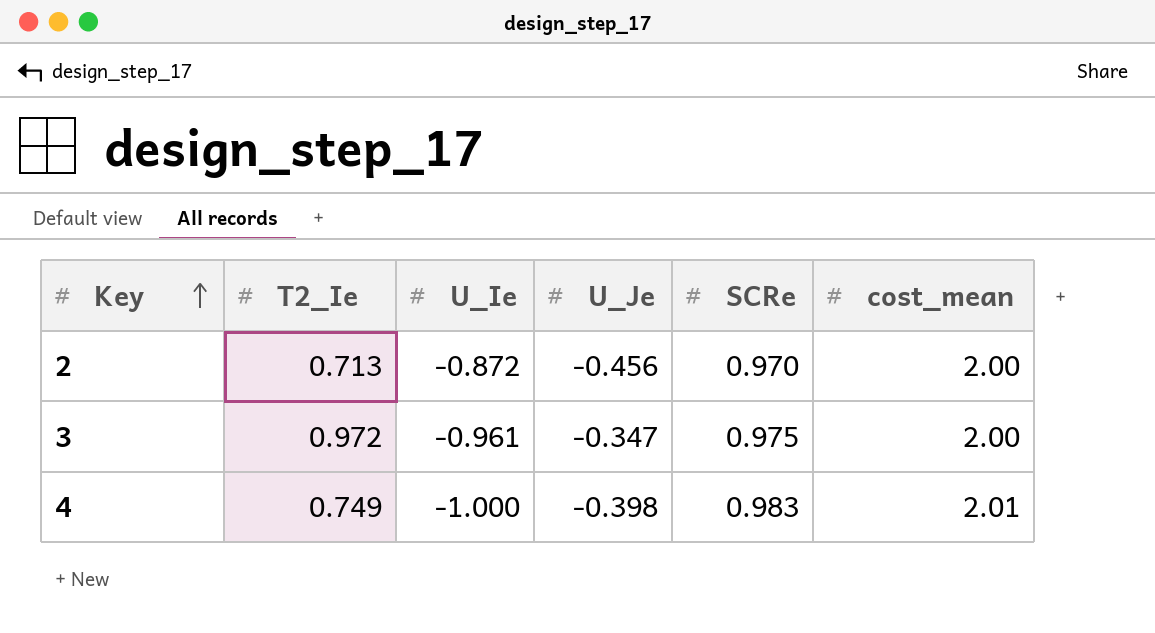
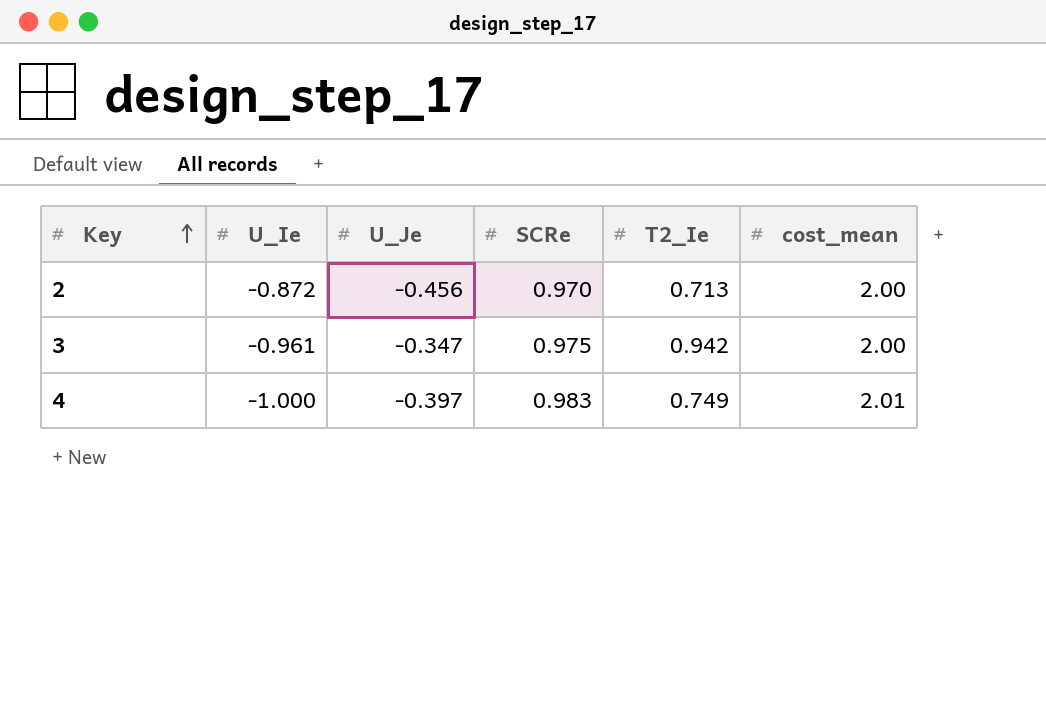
column T2_Ie | position: 2 -> 5
3 | T2_Ie: 0.972 -> 0.942
4 | U_Je: -0.398 -> -0.397

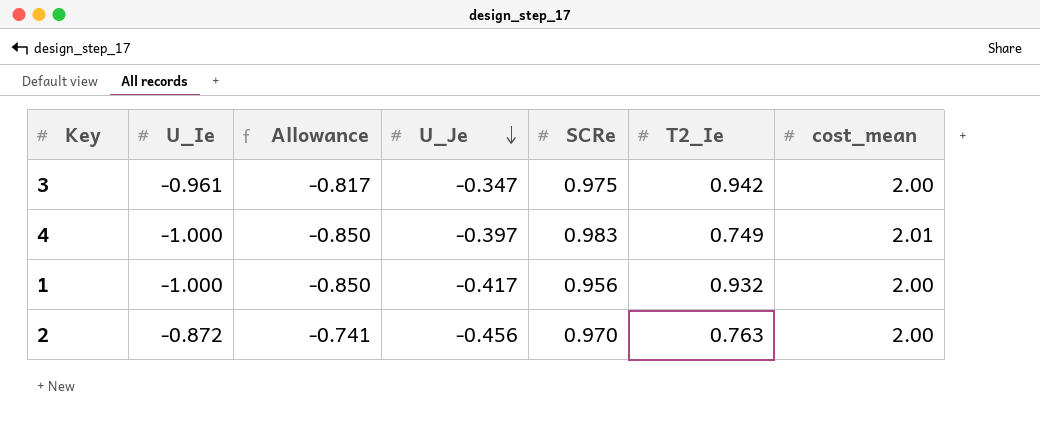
row order: Key ascending -> U_Je descending
column Allowance | formula: none -> [U_Ie] * 0.85
row 1: none -> -1.000 | -0.850 | -0.417 | 0.956 | 0.932 | 2.00
2 | T2_Ie: 0.713 -> 0.763

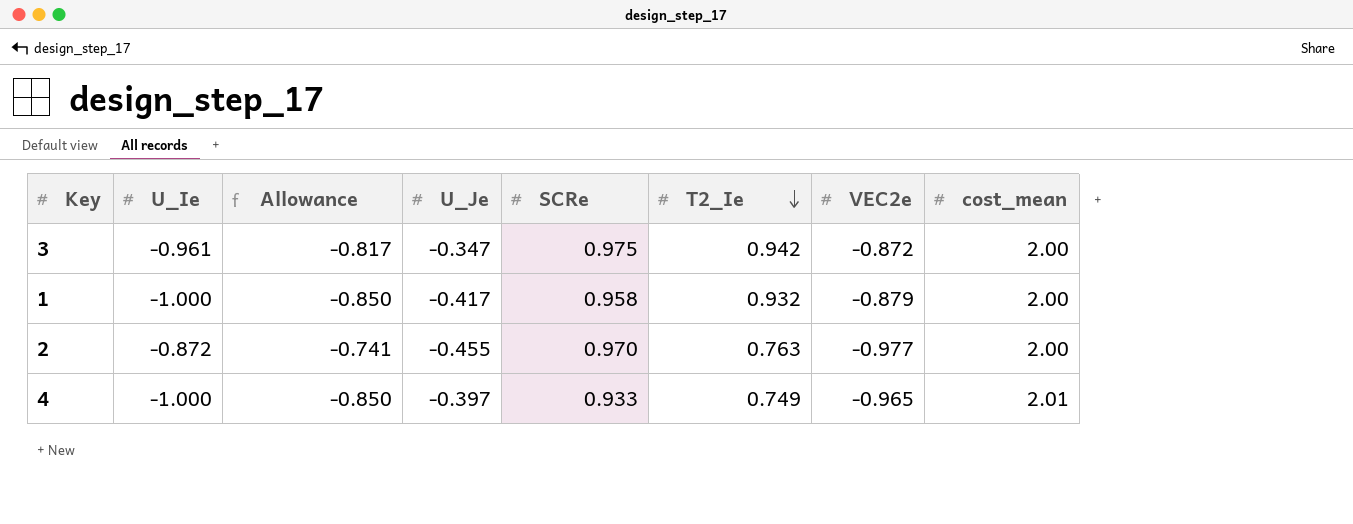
row order: U_Je descending -> T2_Ie descending
column VEC2e | position: none -> 7
1 | SCRe: 0.956 -> 0.958
2 | U_Je: -0.456 -> -0.455
4 | SCRe: 0.983 -> 0.933

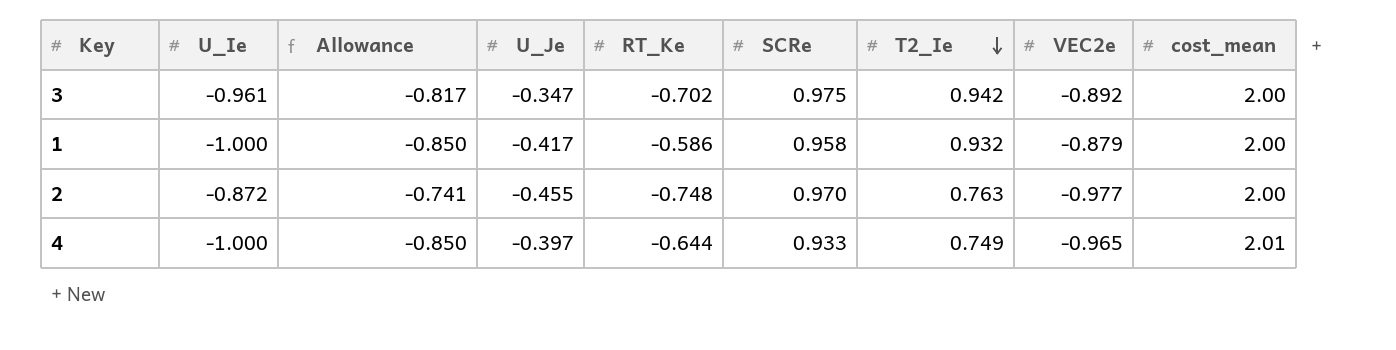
column RT_Ke | position: none -> 5
3 | VEC2e: -0.872 -> -0.892

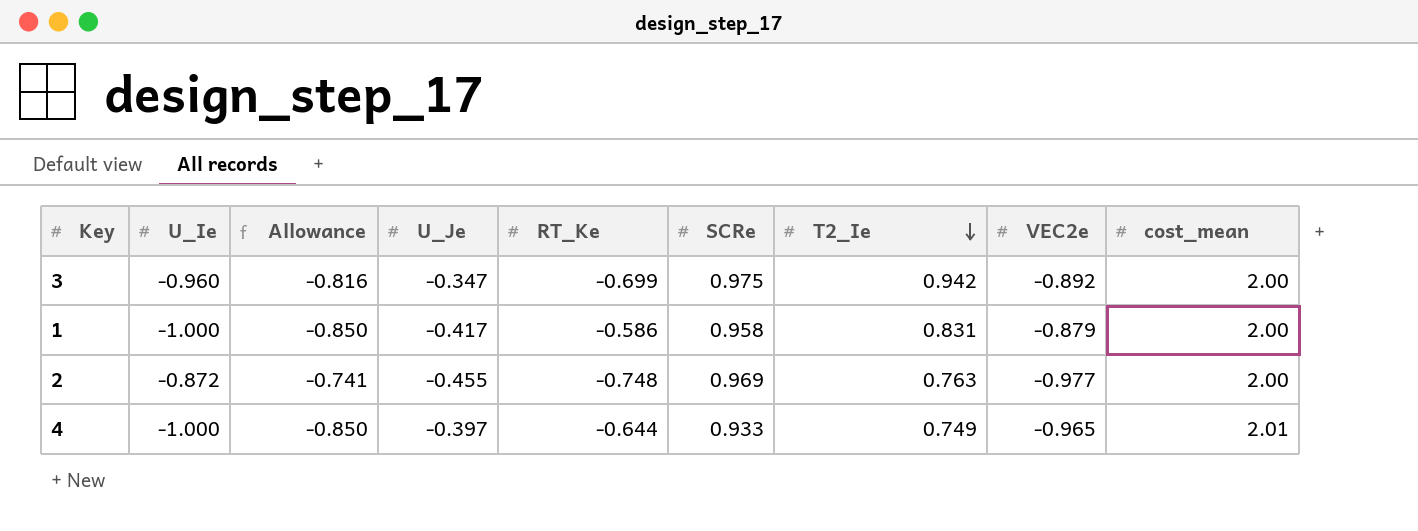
3 | U_Ie: -0.961 -> -0.960
3 | Allowance: -0.817 -> -0.816
3 | RT_Ke: -0.702 -> -0.699
1 | T2_Ie: 0.932 -> 0.831
2 | SCRe: 0.970 -> 0.969

